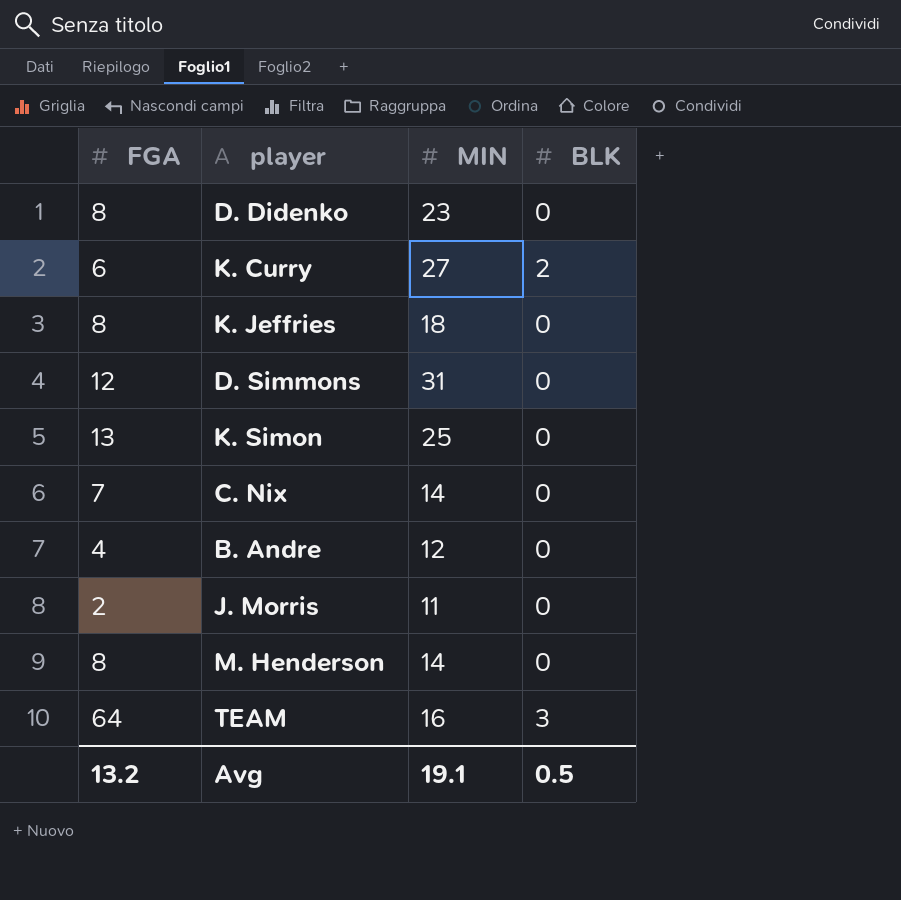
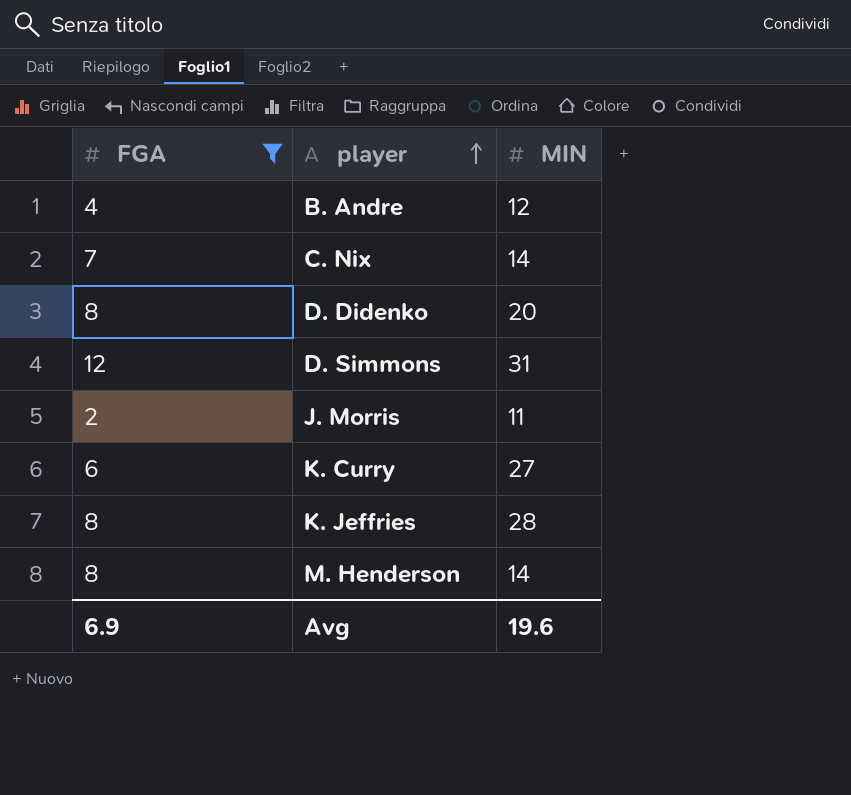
filter: none -> FGA <= 12
row order: none -> player ascending
column BLK | position: 4 -> none
D. Didenko | MIN: 23 -> 20
K. Jeffries | MIN: 18 -> 28
Avg | FGA: 13.2 -> 6.9
Avg | MIN: 19.1 -> 19.6

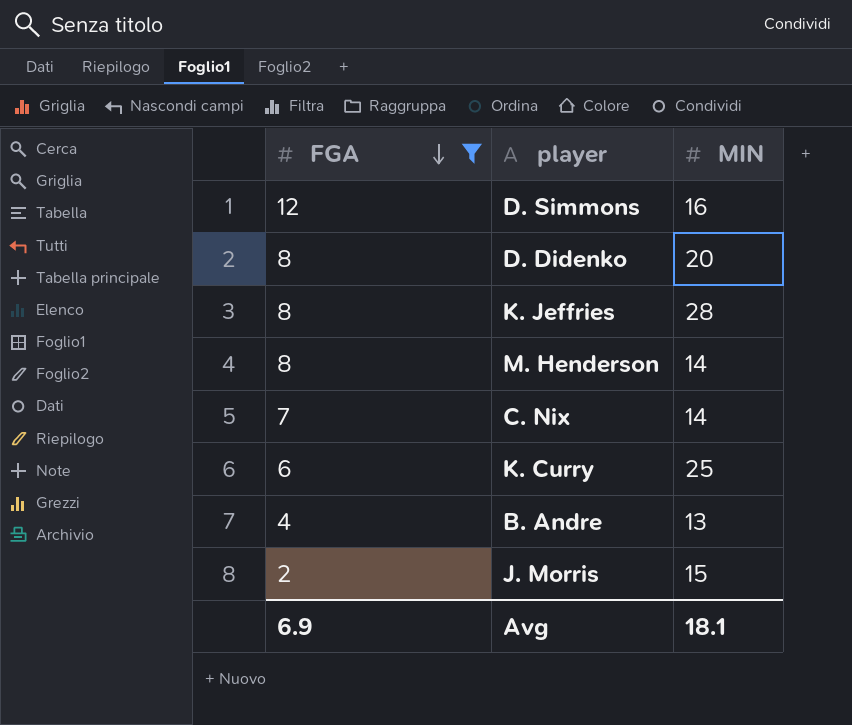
row order: player ascending -> FGA descending
D. Simmons | MIN: 31 -> 16
K. Curry | MIN: 27 -> 25
B. Andre | MIN: 12 -> 13
J. Morris | MIN: 11 -> 15
Avg | MIN: 19.6 -> 18.1

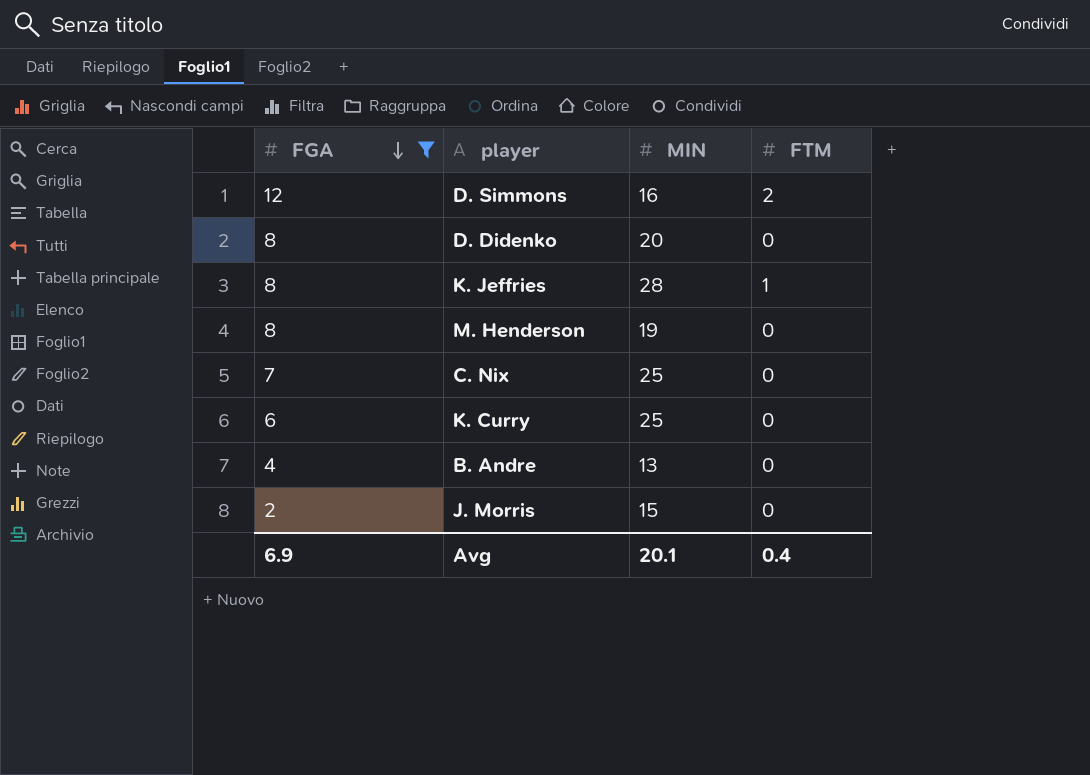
column FTM | position: none -> 4
M. Henderson | MIN: 14 -> 19
C. Nix | MIN: 14 -> 25
Avg | MIN: 18.1 -> 20.1

